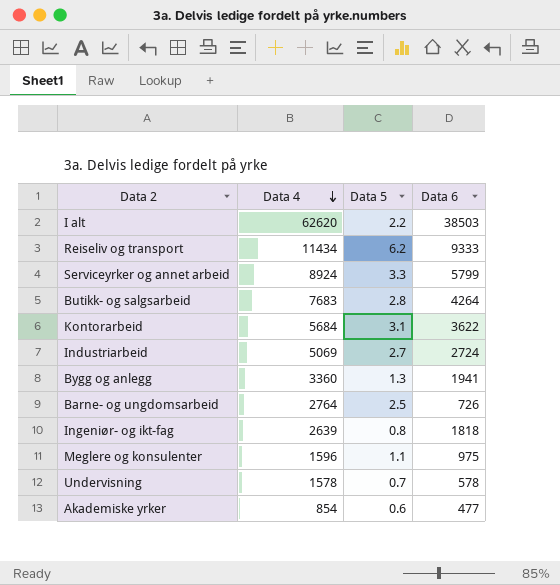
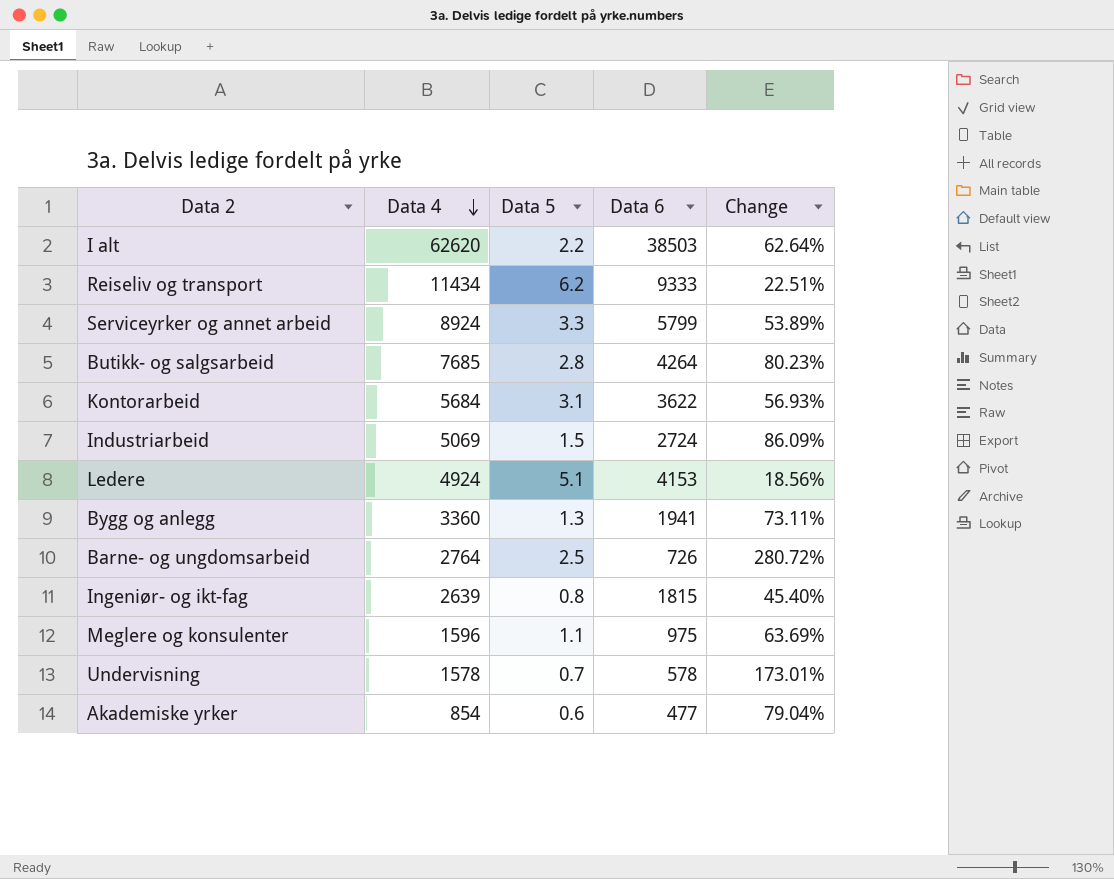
column Change | formula: none -> ([Data 4] - [Data 6]) / [Data 6]
Butikk- og salgsarbeid | Data 4: 7683 -> 7685
Industriarbeid | Data 5: 2.7 -> 1.5
row Ledere: none -> 4924 | 5.1 | 4153 | 18.56%
Ingeniør- og ikt-fag | Data 6: 1818 -> 1815

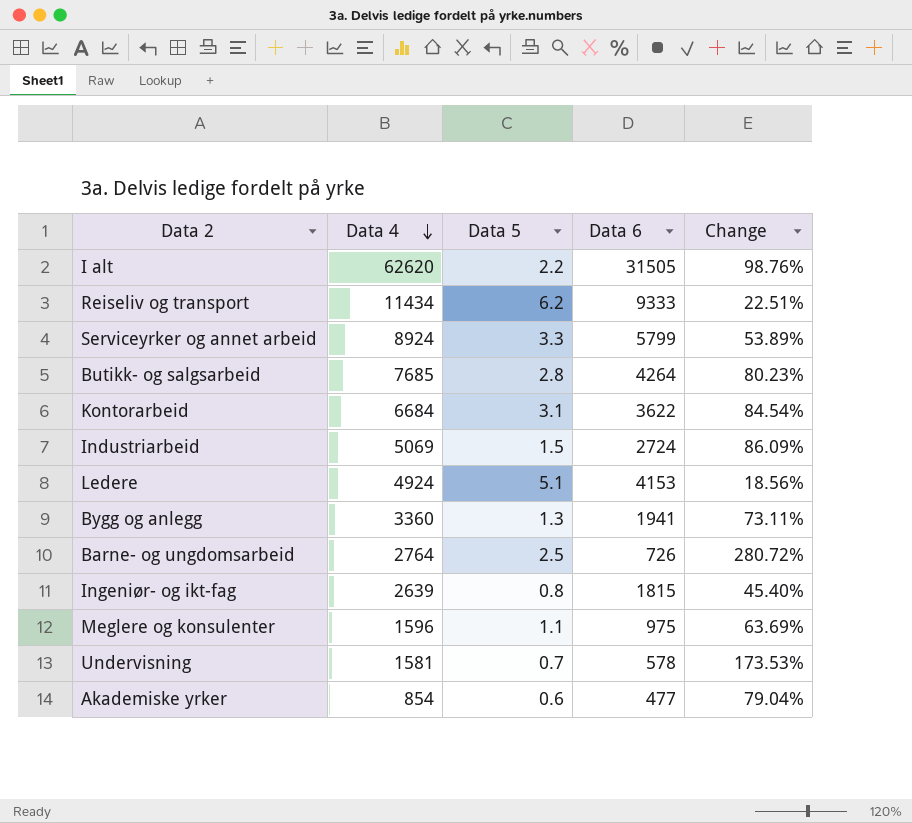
I alt | Data 6: 38503 -> 31505
I alt | Change: 62.64% -> 98.76%
Kontorarbeid | Data 4: 5684 -> 6684
Kontorarbeid | Change: 56.93% -> 84.54%
Undervisning | Data 4: 1578 -> 1581
Undervisning | Change: 173.01% -> 173.53%

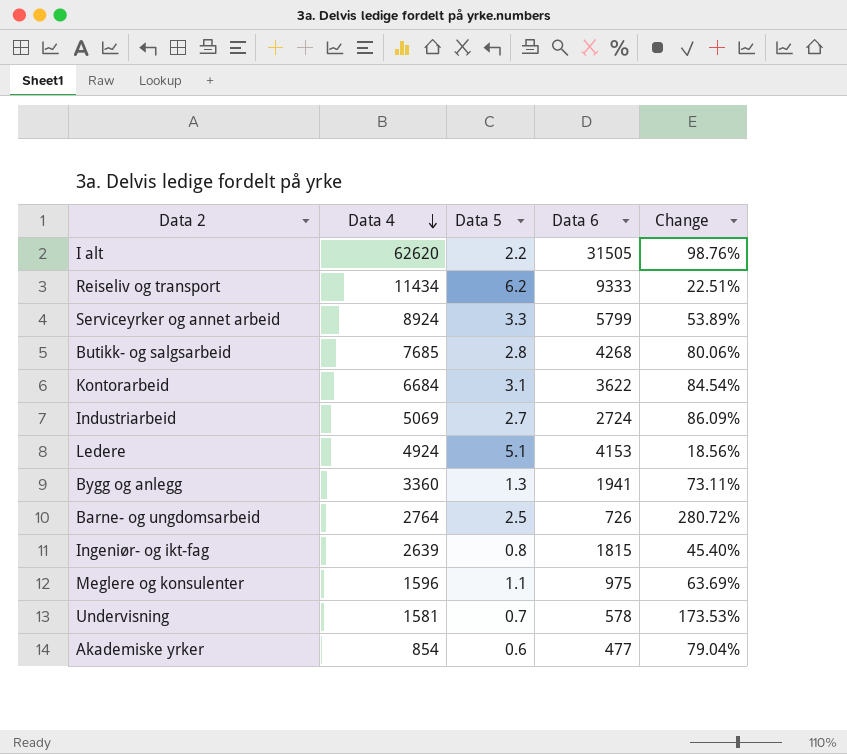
Butikk- og salgsarbeid | Data 6: 4264 -> 4268
Butikk- og salgsarbeid | Change: 80.23% -> 80.06%
Industriarbeid | Data 5: 1.5 -> 2.7

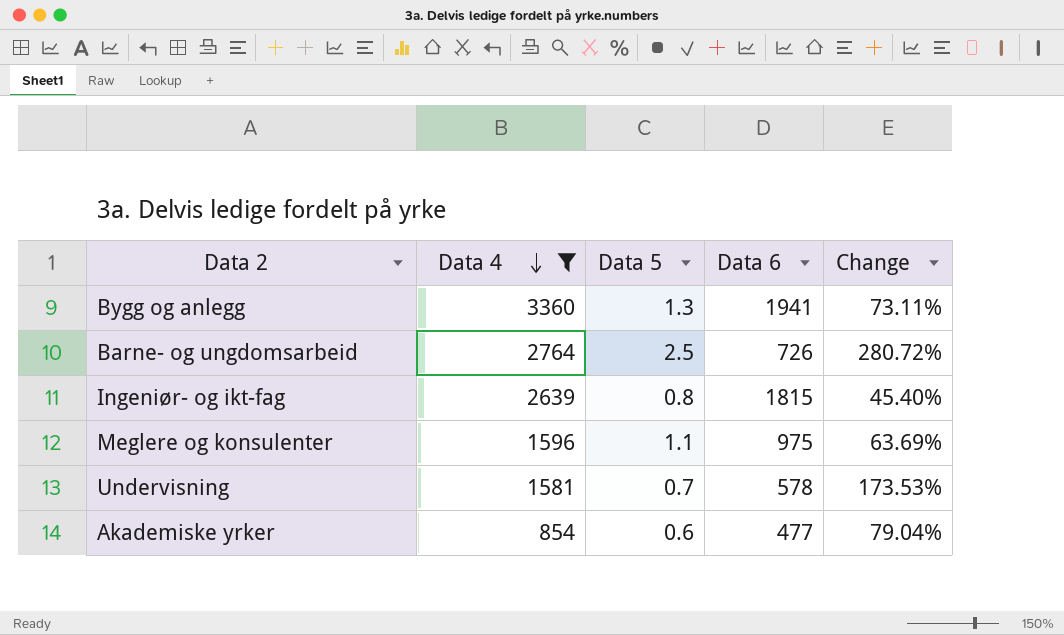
filter: none -> Data 4 <= 3360

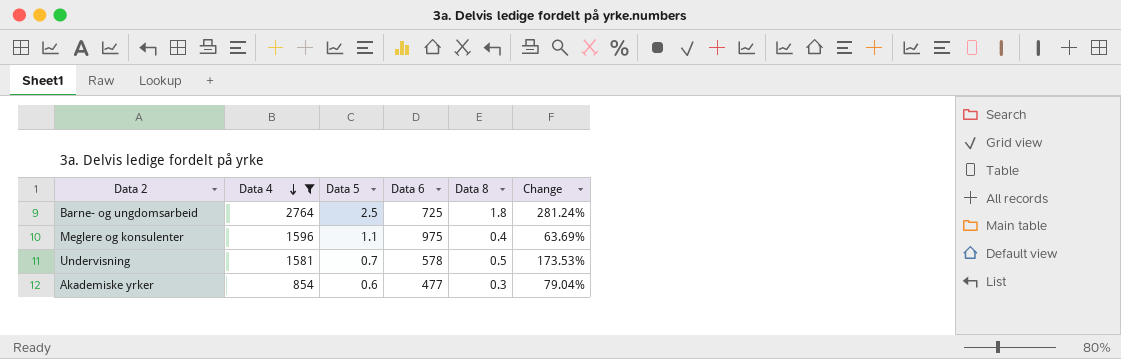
column Data 8 | position: none -> 5
row Bygg og anlegg: 3360 | 1.3 | 1941 | 73.11% -> none
row Ingeniør- og ikt-fag: 2639 | 0.8 | 1815 | 45.40% -> none
Barne- og ungdomsarbeid | Data 6: 726 -> 725
Barne- og ungdomsarbeid | Change: 280.72% -> 281.24%

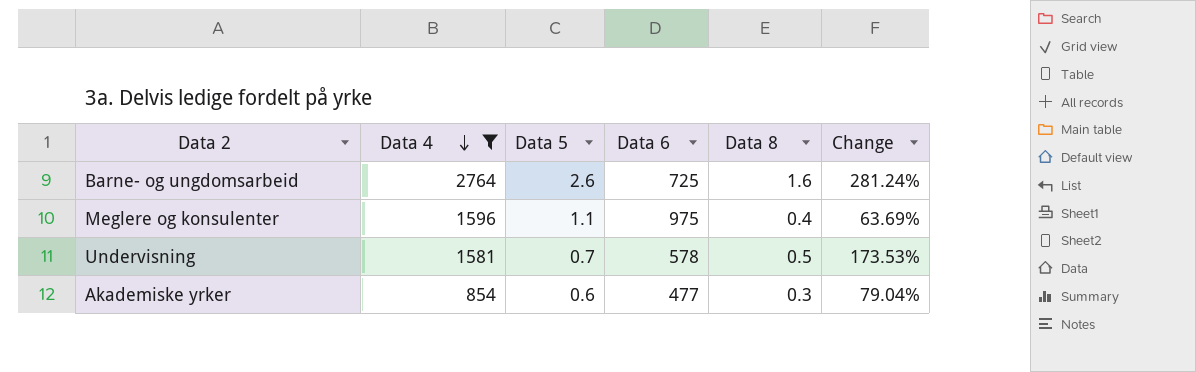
Barne- og ungdomsarbeid | Data 5: 2.5 -> 2.6
Barne- og ungdomsarbeid | Data 8: 1.8 -> 1.6

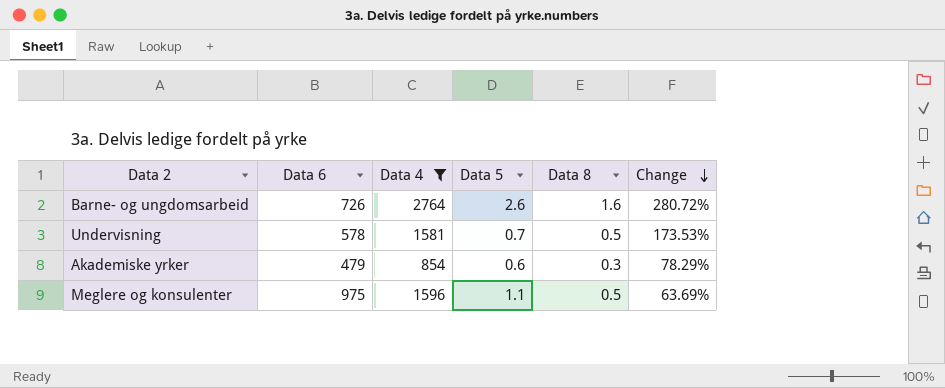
row order: Data 4 descending -> Change descending
column Data 6 | position: 4 -> 2
Barne- og ungdomsarbeid | Data 6: 725 -> 726
Barne- og ungdomsarbeid | Change: 281.24% -> 280.72%
Akademiske yrker | Data 6: 477 -> 479
Akademiske yrker | Change: 79.04% -> 78.29%
Meglere og konsulenter | Data 8: 0.4 -> 0.5

